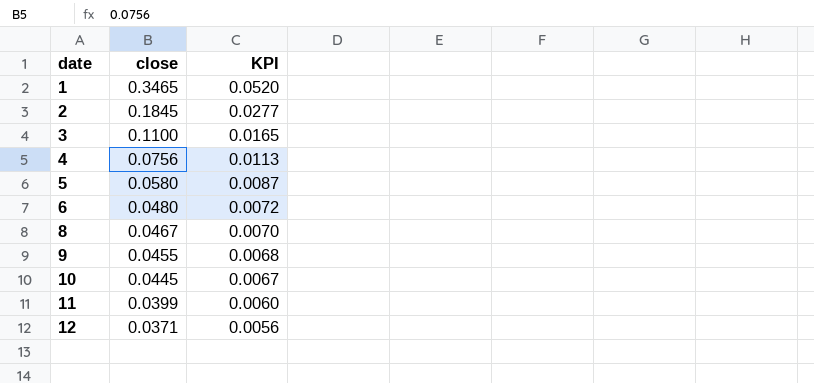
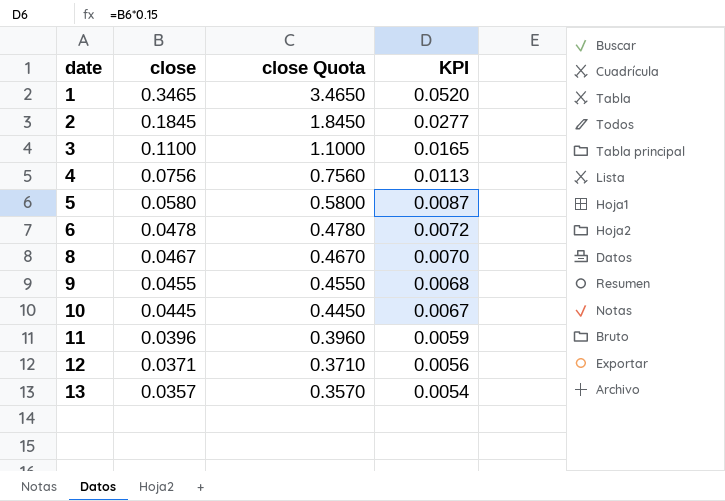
column close Quota | formula: none -> [close] * 10
6 | close: 0.0480 -> 0.0478
11 | close: 0.0399 -> 0.0396
11 | KPI: 0.0060 -> 0.0059
row 13: none -> 0.0357 | 0.3570 | 0.0054

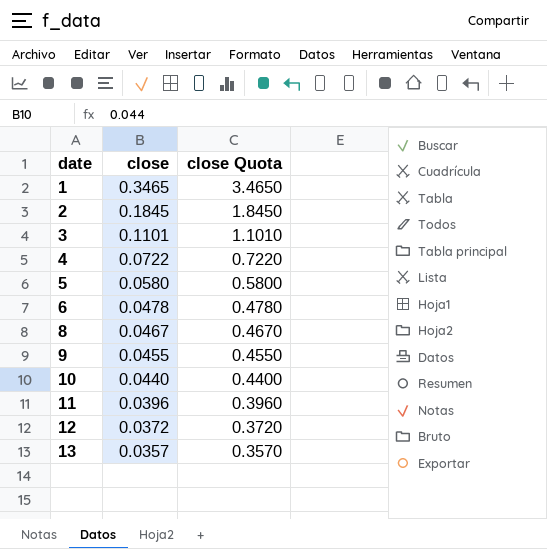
column KPI | formula: [close] * 0.15 -> none
3 | close: 0.1100 -> 0.1101
3 | close Quota: 1.1000 -> 1.1010
4 | close: 0.0756 -> 0.0722
4 | close Quota: 0.7560 -> 0.7220
10 | close: 0.0445 -> 0.0440
10 | close Quota: 0.4450 -> 0.4400
12 | close: 0.0371 -> 0.0372
12 | close Quota: 0.3710 -> 0.3720

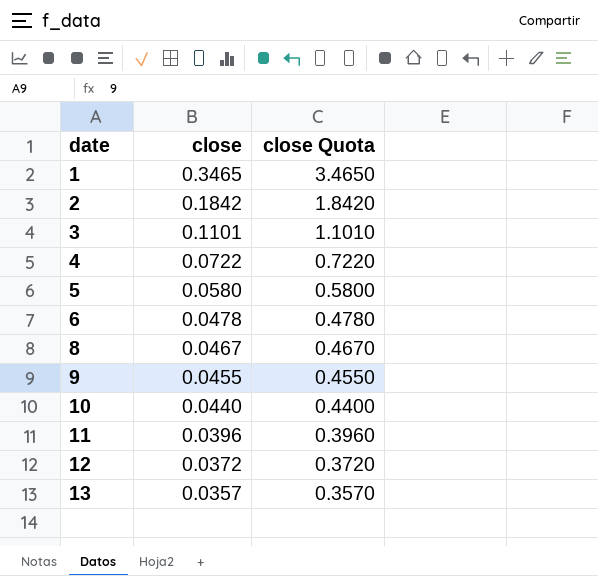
2 | close: 0.1845 -> 0.1842
2 | close Quota: 1.8450 -> 1.8420

